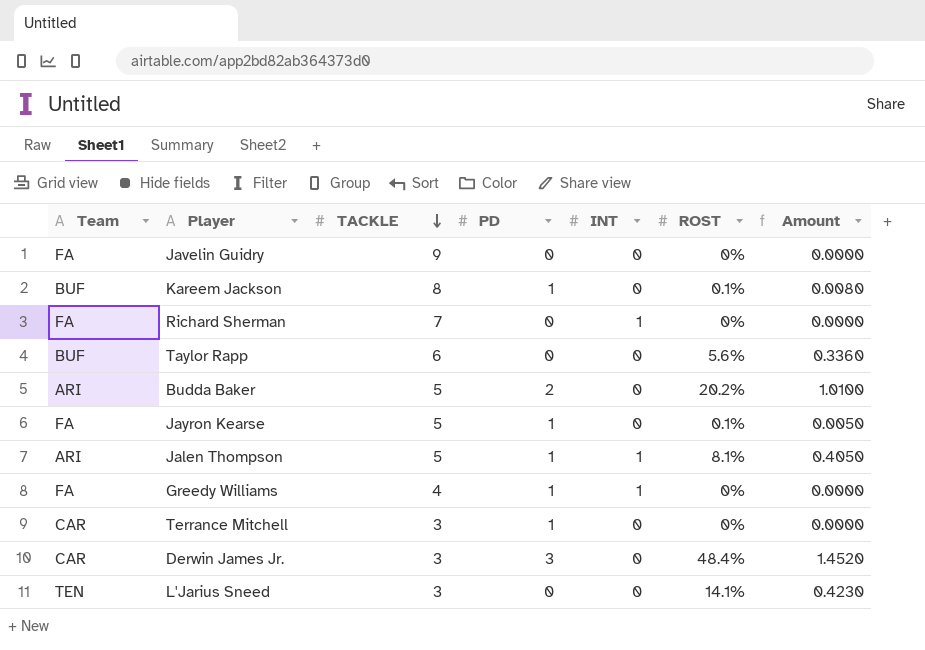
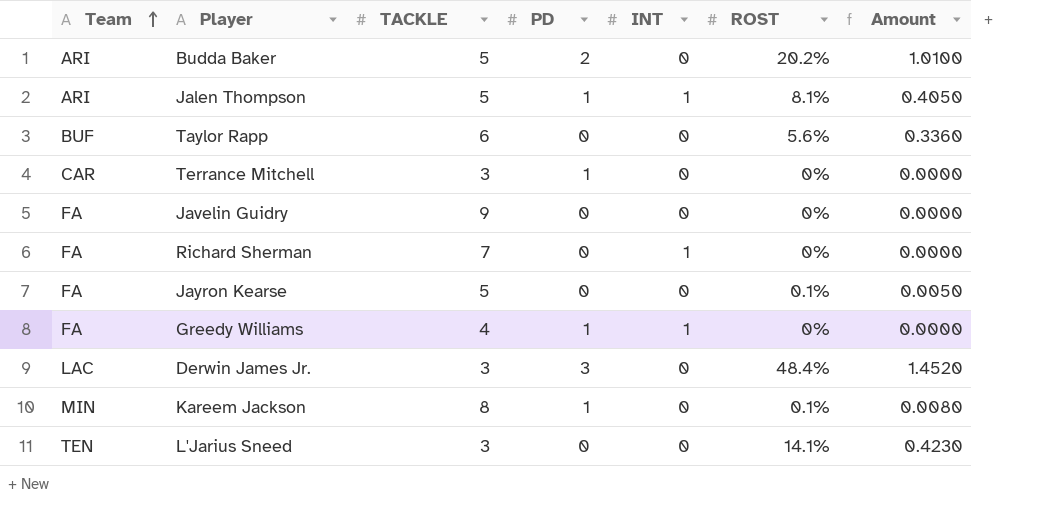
row order: TACKLE descending -> Team ascending
Jayron Kearse | PD: 1 -> 0
Derwin James Jr. | Team: CAR -> LAC
Kareem Jackson | Team: BUF -> MIN

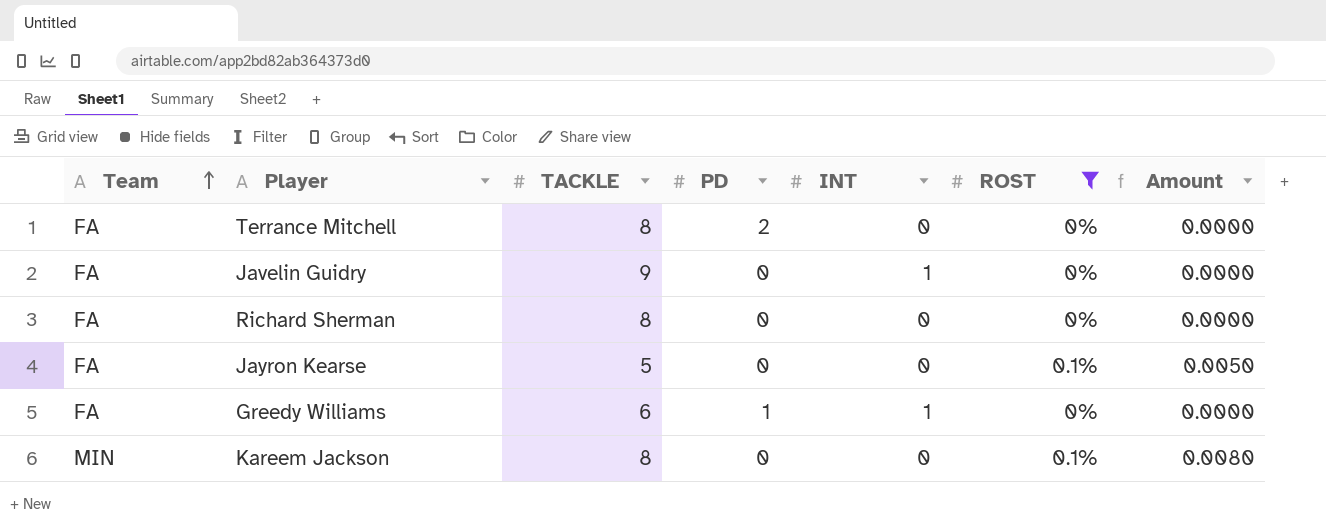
filter: none -> ROST <= 0.1%
Terrance Mitchell | Team: CAR -> FA
Terrance Mitchell | TACKLE: 3 -> 8
Terrance Mitchell | PD: 1 -> 2
Javelin Guidry | INT: 0 -> 1
Richard Sherman | TACKLE: 7 -> 8
Richard Sherman | INT: 1 -> 0
Greedy Williams | TACKLE: 4 -> 6
Kareem Jackson | PD: 1 -> 0

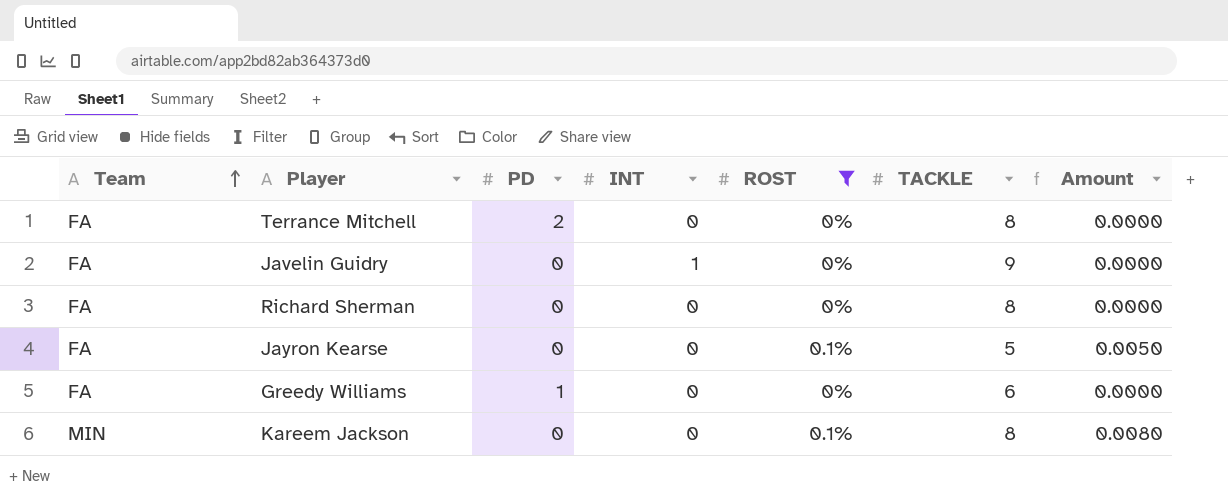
column TACKLE | position: 3 -> 6
Greedy Williams | INT: 1 -> 0

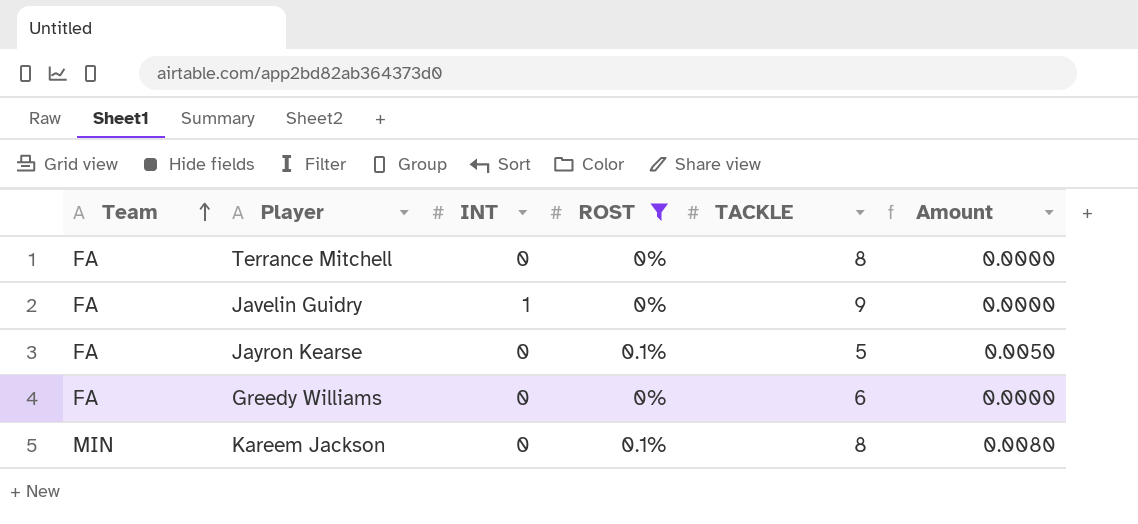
column PD | position: 3 -> none
row Richard Sherman: FA | 0 | 0 | 0% | 8 | 0.0000 -> none

